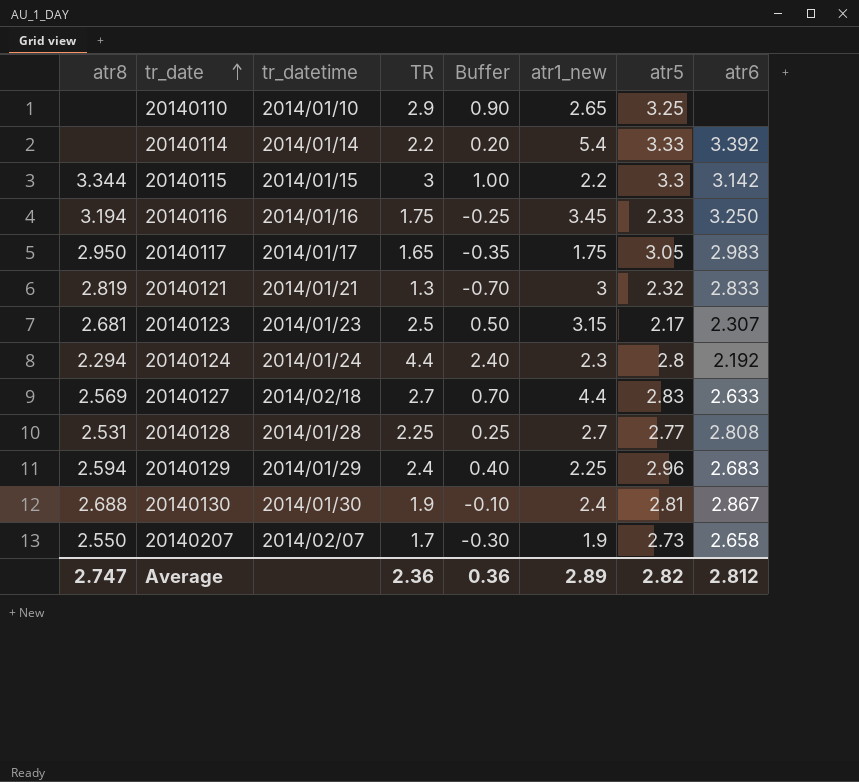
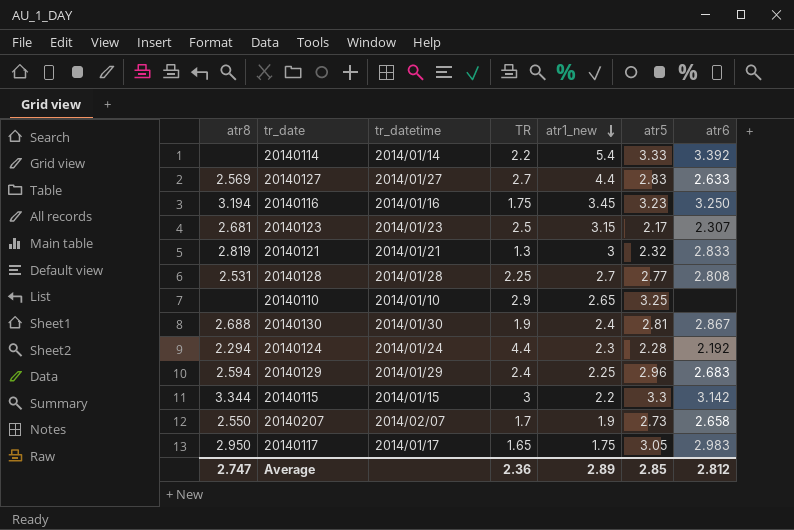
row order: tr_date ascending -> atr1_new descending
column Buffer | formula: [TR] - 2 -> none
20140127 | tr_datetime: 2014/02/18 -> 2014/01/27
20140116 | atr5: 2.33 -> 3.23
20140124 | atr5: 2.8 -> 2.28
Average | atr5: 2.82 -> 2.85

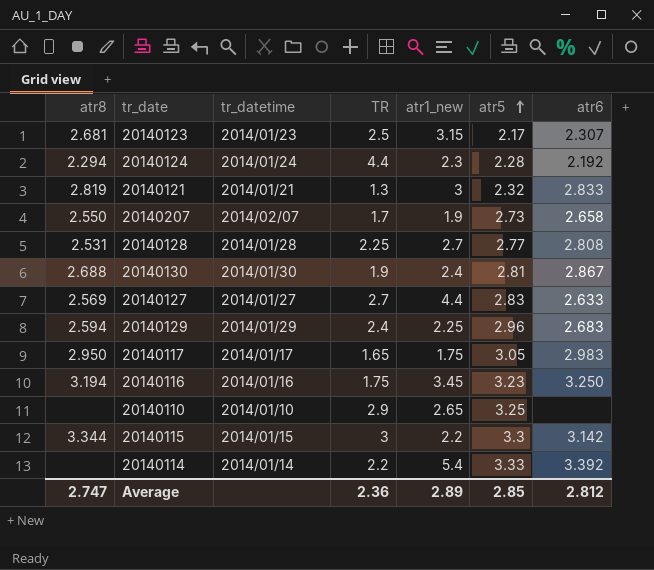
row order: atr1_new descending -> atr5 ascending

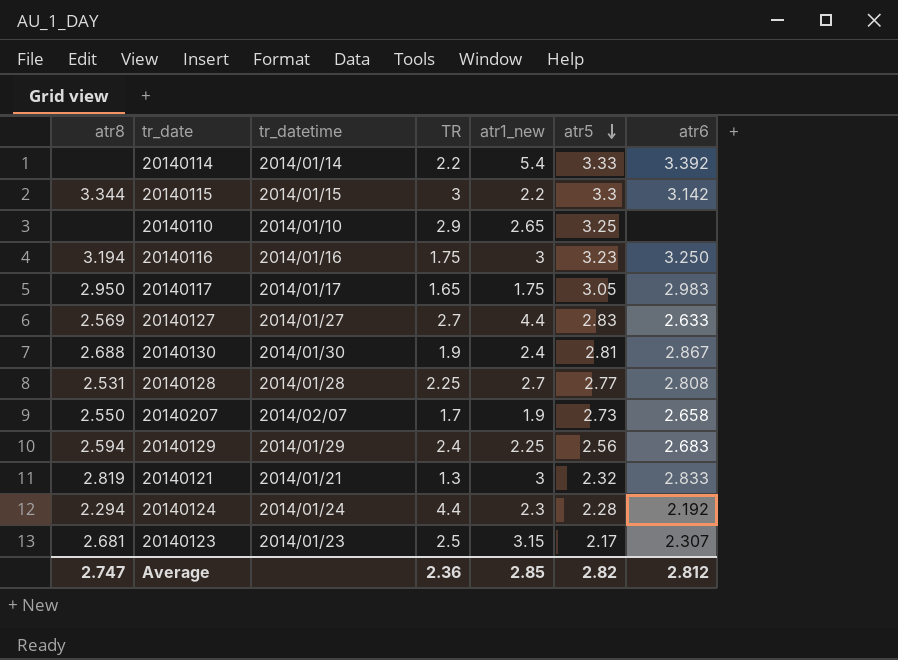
row order: atr5 ascending -> atr5 descending
20140116 | atr1_new: 3.45 -> 3
20140129 | atr5: 2.96 -> 2.56
Average | atr1_new: 2.89 -> 2.85
Average | atr5: 2.85 -> 2.82

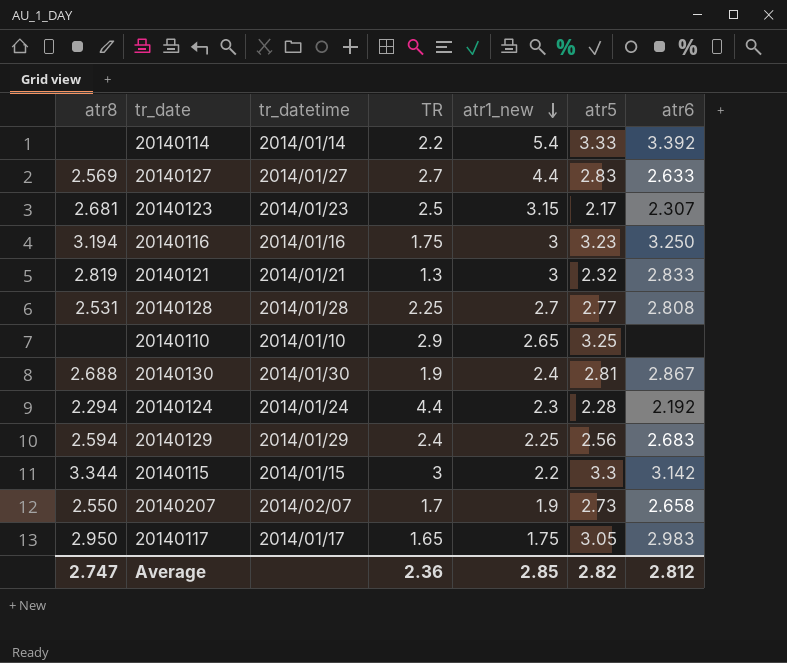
row order: atr5 descending -> atr1_new descending

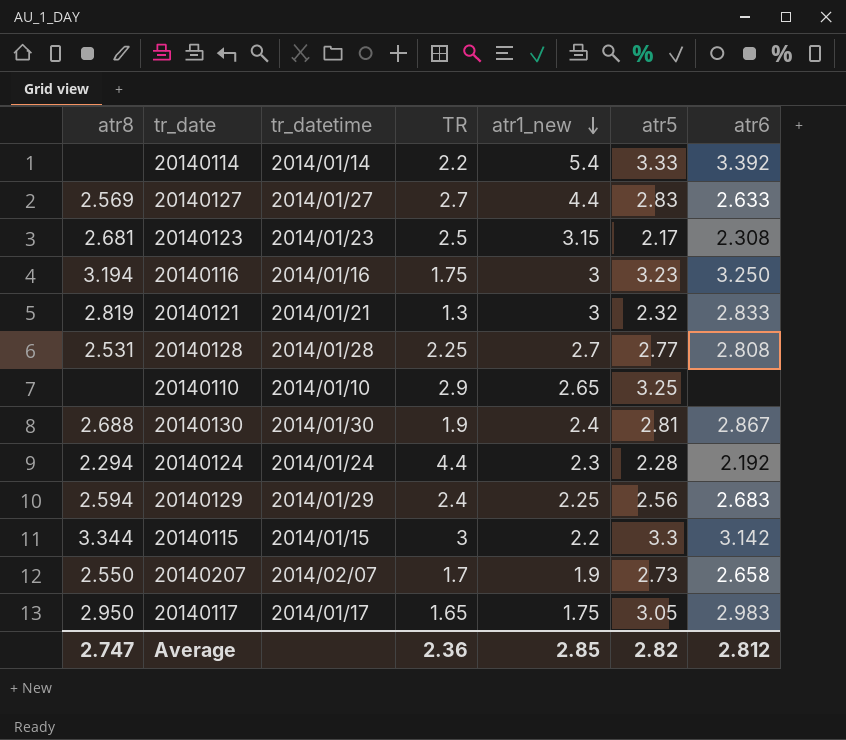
20140123 | atr6: 2.307 -> 2.308

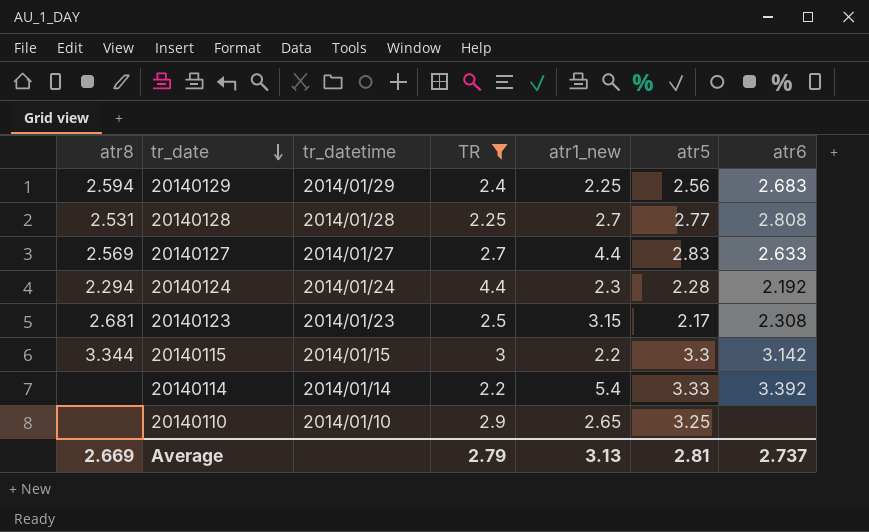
filter: none -> TR >= 2.2
row order: atr1_new descending -> tr_date descending
Average | atr8: 2.747 -> 2.669
Average | TR: 2.36 -> 2.79
Average | atr1_new: 2.85 -> 3.13
Average | atr5: 2.82 -> 2.81
Average | atr6: 2.812 -> 2.737

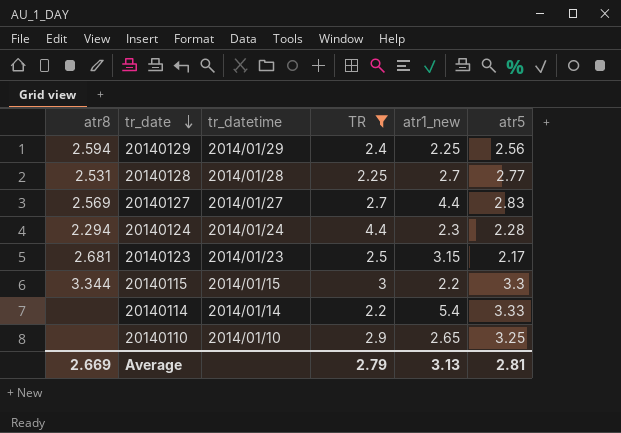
column atr6 | position: 7 -> none

